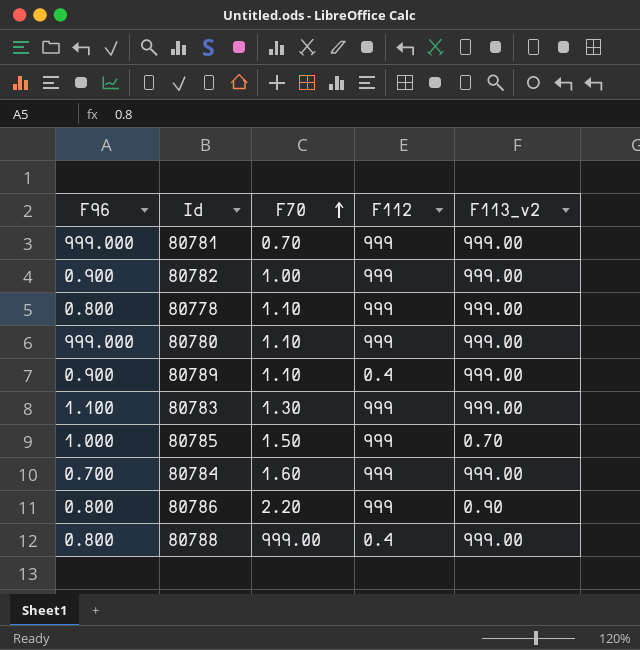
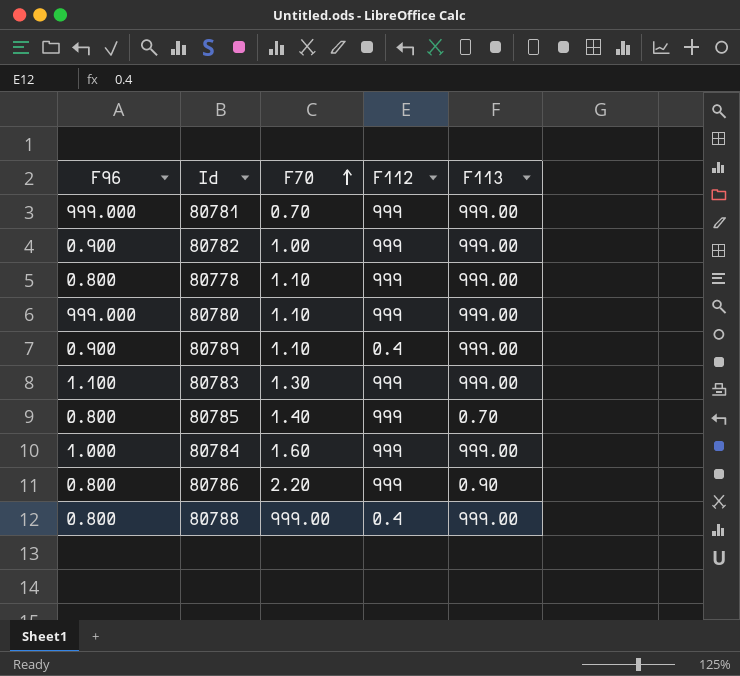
column name: F113_v2 -> F113
80785 | F96: 1.000 -> 0.800
80785 | F70: 1.50 -> 1.40
80784 | F96: 0.700 -> 1.000

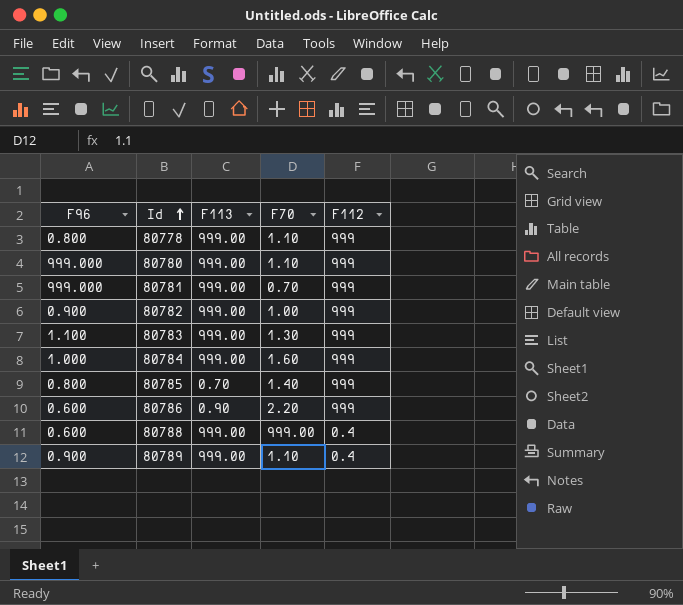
row order: F70 ascending -> Id ascending
column F113 | position: 5 -> 3
80786 | F96: 0.800 -> 0.600
80788 | F96: 0.800 -> 0.600

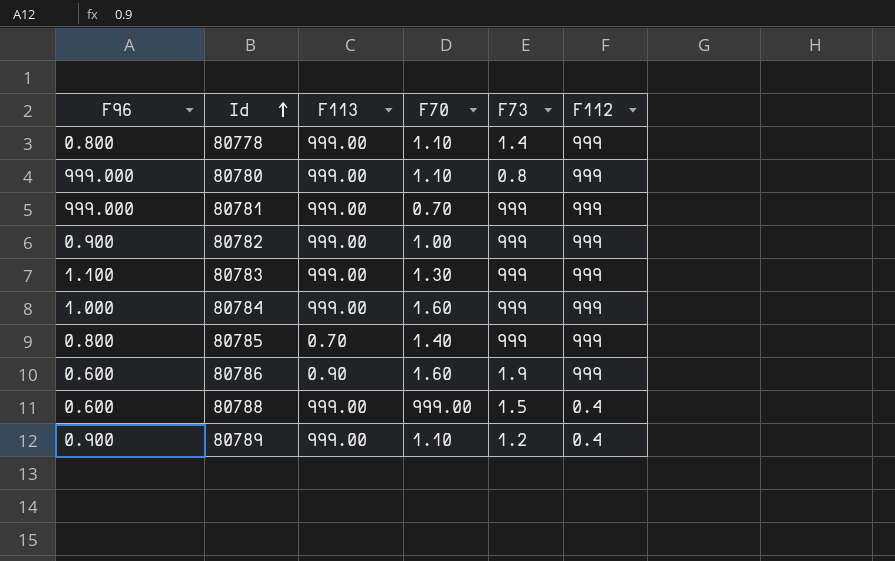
column F73 | position: none -> 5
80786 | F70: 2.20 -> 1.60

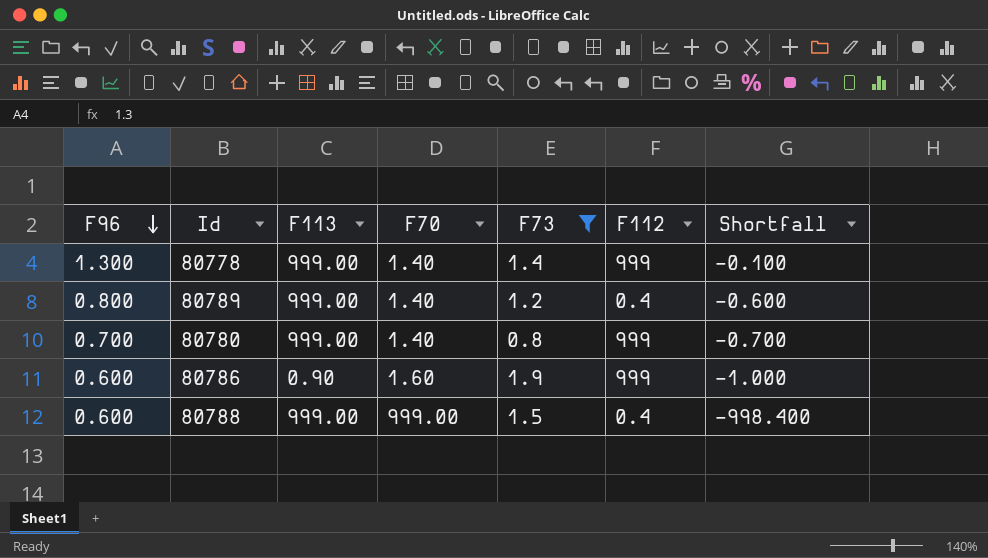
filter: none -> F73 != 999
row order: Id ascending -> F96 descending
column Shortfall | formula: none -> [F96] - [F70]
80778 | F96: 0.800 -> 1.300
80778 | F70: 1.10 -> 1.40
80789 | F96: 0.900 -> 0.800
80789 | F70: 1.10 -> 1.40
80780 | F96: 999.000 -> 0.700
80780 | F70: 1.10 -> 1.40

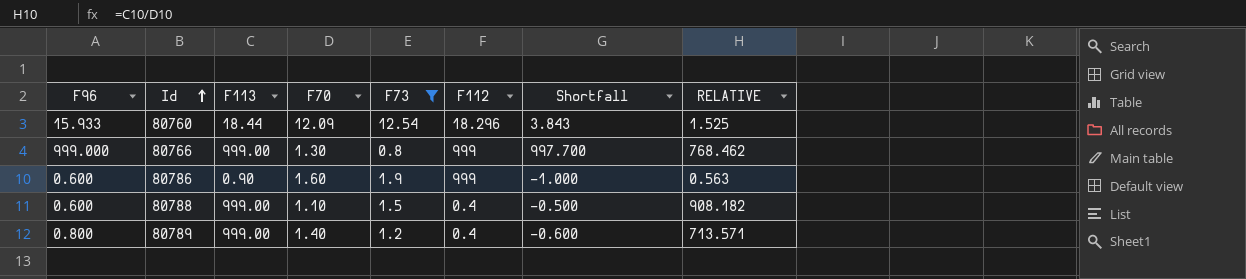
row order: F96 descending -> Id ascending
column RELATIVE | formula: none -> [F113] / [F70]
row 80778: 1.300 | 999.00 | 1.40 | 1.4 | 999 | -0.100 -> none
row 80780: 0.700 | 999.00 | 1.40 | 0.8 | 999 | -0.700 -> none
row 80760: none -> 15.933 | 18.44 | 12.09 | 12.54 | 18.296 | 3.843 | 1.525
row 80766: none -> 999.000 | 999.00 | 1.30 | 0.8 | 999 | 997.700 | 768.462
80788 | F70: 999.00 -> 1.10
80788 | Shortfall: -998.400 -> -0.500

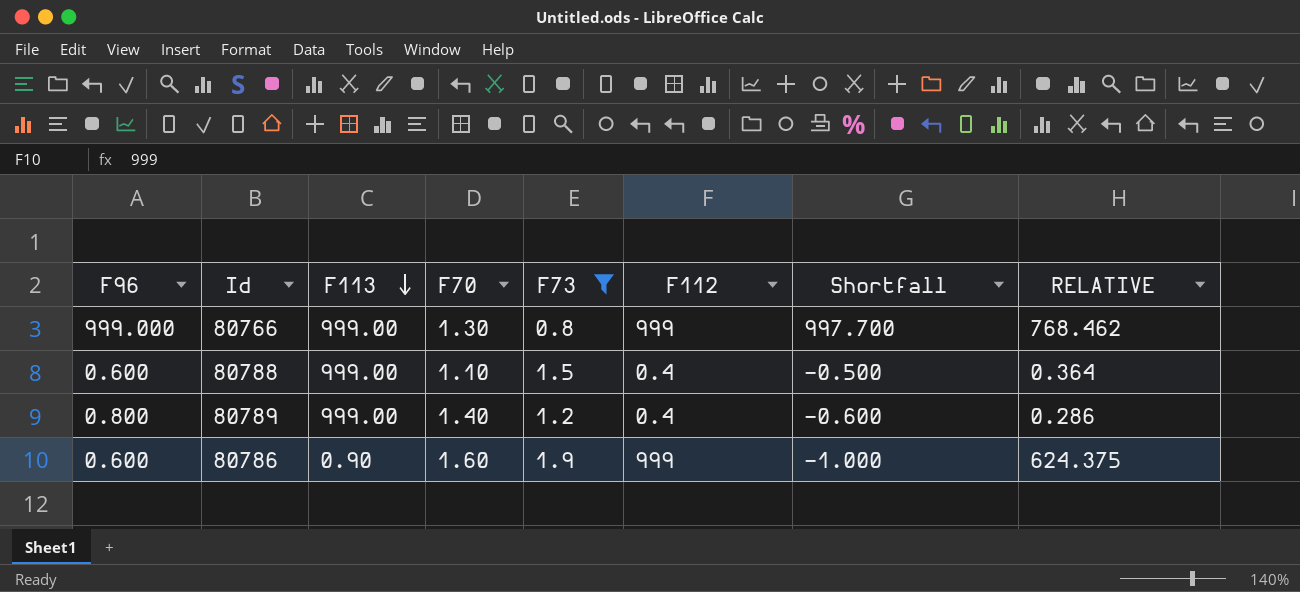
row order: Id ascending -> F113 descending
column RELATIVE | formula: [F113] / [F70] -> [F112] / [F70]
row 80760: 15.933 | 18.44 | 12.09 | 12.54 | 18.296 | 3.843 | 1.525 -> none

